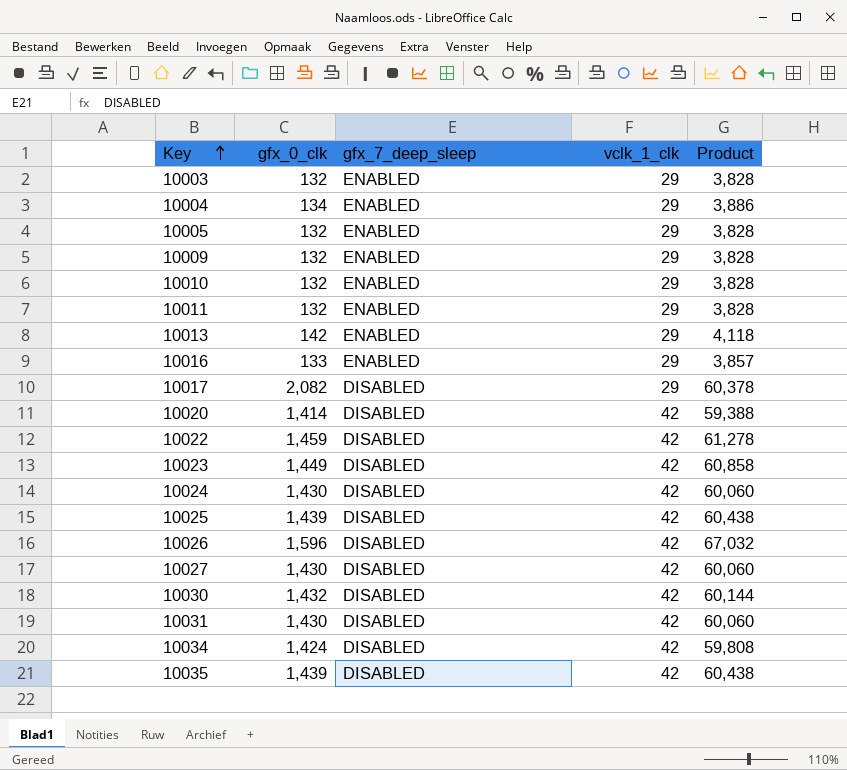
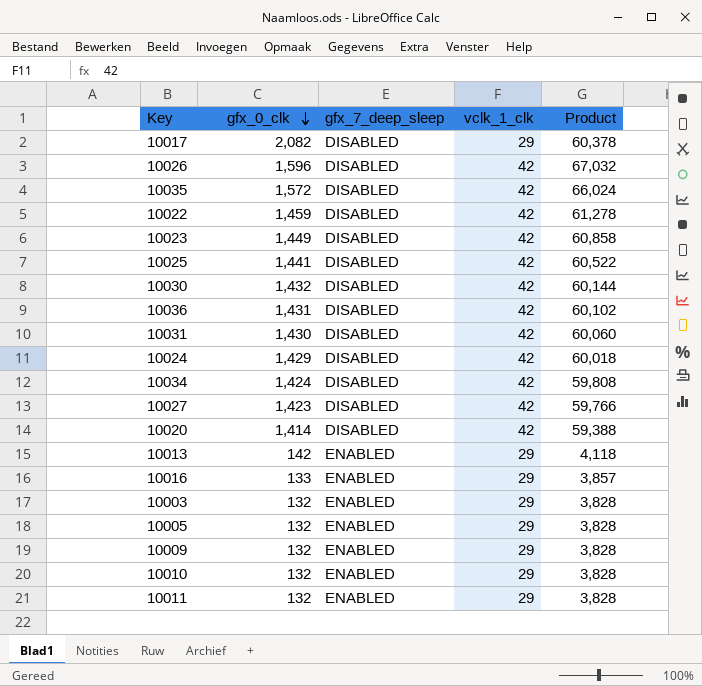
row order: Key ascending -> gfx_0_clk descending
row 10004: 134 | ENABLED | 29 | 3,886 -> none
10035 | gfx_0_clk: 1,439 -> 1,572
10035 | Product: 60,438 -> 66,024
10025 | gfx_0_clk: 1,439 -> 1,441
10025 | Product: 60,438 -> 60,522
row 10036: none -> 1,431 | DISABLED | 42 | 60,102
10024 | gfx_0_clk: 1,430 -> 1,429
10024 | Product: 60,060 -> 60,018
10027 | gfx_0_clk: 1,430 -> 1,423
10027 | Product: 60,060 -> 59,766

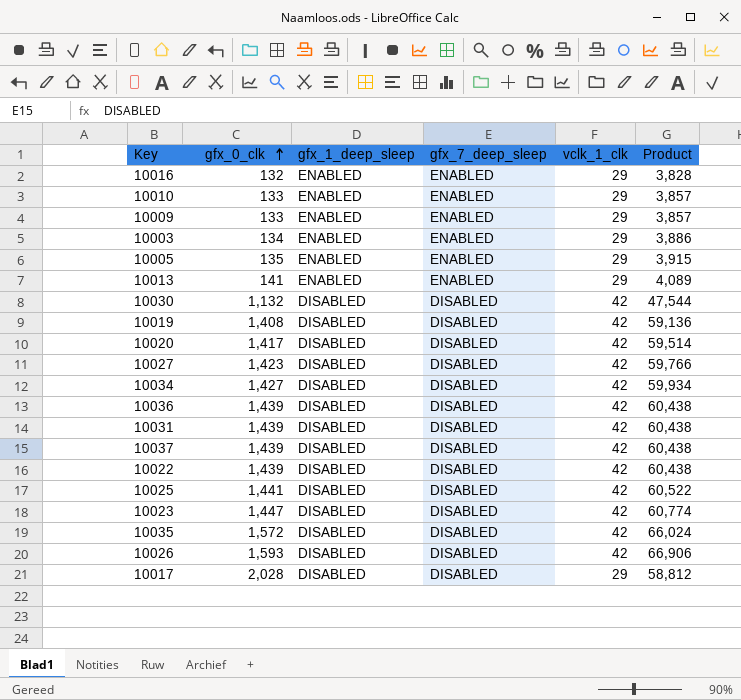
row order: gfx_0_clk descending -> gfx_0_clk ascending
column gfx_1_deep_sleep | position: none -> 3
row 10024: 1,429 | DISABLED | 42 | 60,018 -> none
row 10011: 132 | ENABLED | 29 | 3,828 -> none
10016 | gfx_0_clk: 133 -> 132
10016 | Product: 3,857 -> 3,828
10010 | gfx_0_clk: 132 -> 133
10010 | Product: 3,828 -> 3,857
10009 | gfx_0_clk: 132 -> 133
10009 | Product: 3,828 -> 3,857
10003 | gfx_0_clk: 132 -> 134
10003 | Product: 3,828 -> 3,886
10005 | gfx_0_clk: 132 -> 135
10005 | Product: 3,828 -> 3,915
10013 | gfx_0_clk: 142 -> 141
10013 | Product: 4,118 -> 4,089
10030 | gfx_0_clk: 1,432 -> 1,132
10030 | Product: 60,144 -> 47,544
row 10019: none -> 1,408 | DISABLED | DISABLED | 42 | 59,136
10020 | gfx_0_clk: 1,414 -> 1,417
10020 | Product: 59,388 -> 59,514
10034 | gfx_0_clk: 1,424 -> 1,427
10034 | Product: 59,808 -> 59,934
10036 | gfx_0_clk: 1,431 -> 1,439
10036 | Product: 60,102 -> 60,438
10031 | gfx_0_clk: 1,430 -> 1,439
10031 | Product: 60,060 -> 60,438
row 10037: none -> 1,439 | DISABLED | DISABLED | 42 | 60,438
10022 | gfx_0_clk: 1,459 -> 1,439
10022 | Product: 61,278 -> 60,438
10023 | gfx_0_clk: 1,449 -> 1,447
10023 | Product: 60,858 -> 60,774
10026 | gfx_0_clk: 1,596 -> 1,593
10026 | Product: 67,032 -> 66,906
10017 | gfx_0_clk: 2,082 -> 2,028
10017 | Product: 60,378 -> 58,812

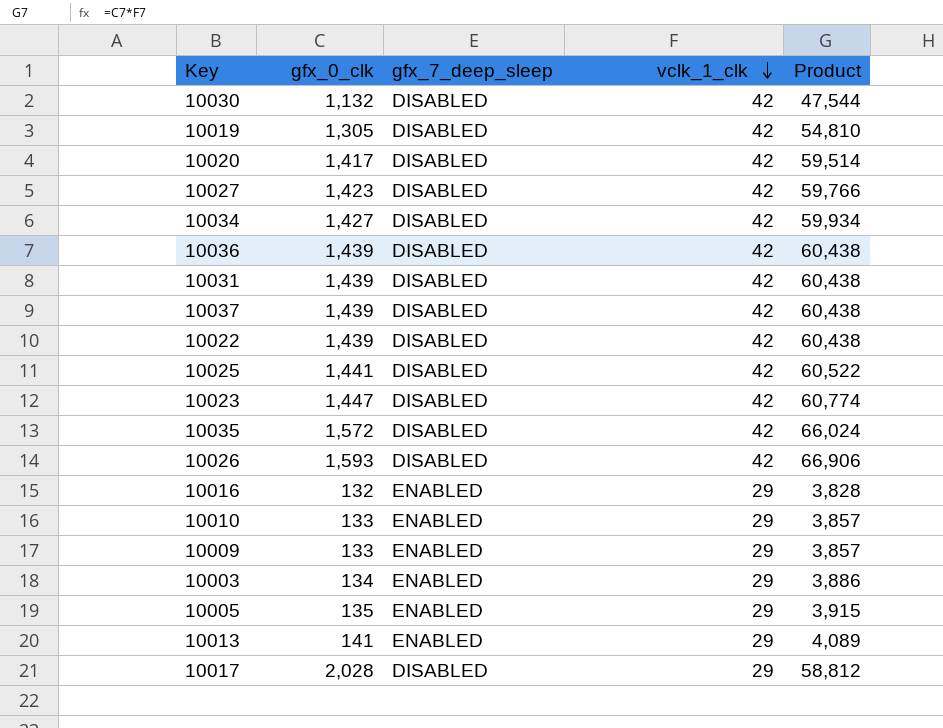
row order: gfx_0_clk ascending -> vclk_1_clk descending
column gfx_1_deep_sleep | position: 3 -> none
10019 | gfx_0_clk: 1,408 -> 1,305
10019 | Product: 59,136 -> 54,810

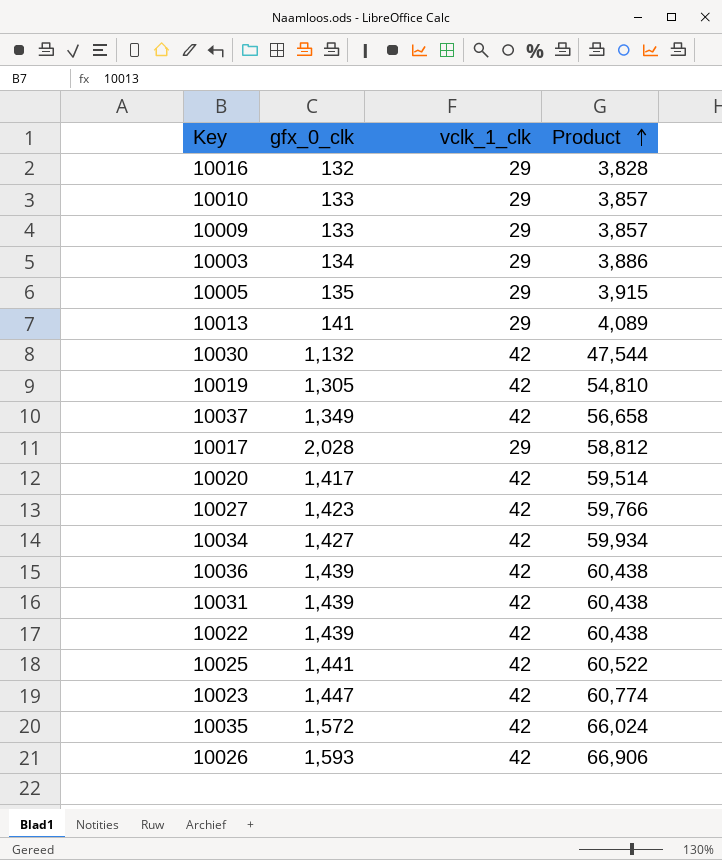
row order: vclk_1_clk descending -> Product ascending
column gfx_7_deep_sleep | position: 3 -> none
10037 | gfx_0_clk: 1,439 -> 1,349
10037 | Product: 60,438 -> 56,658

